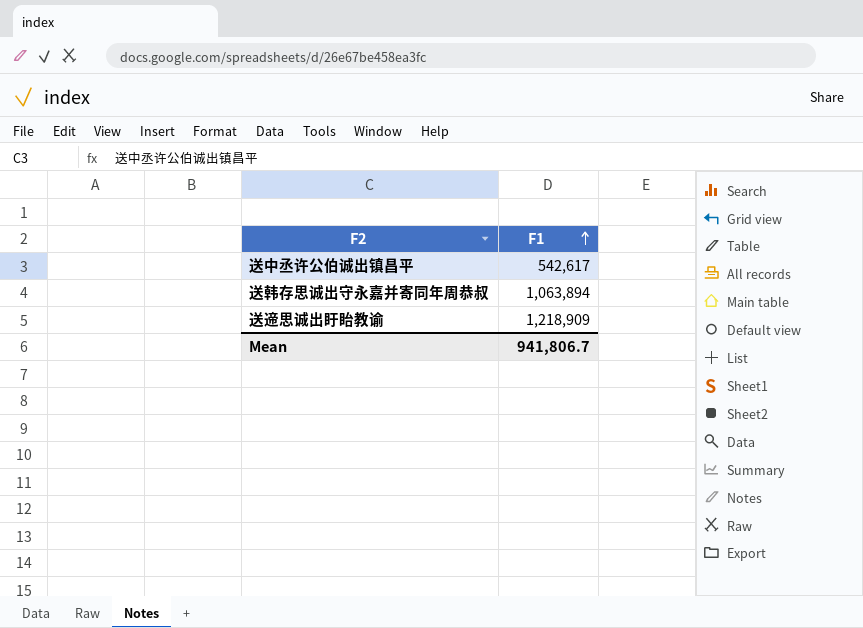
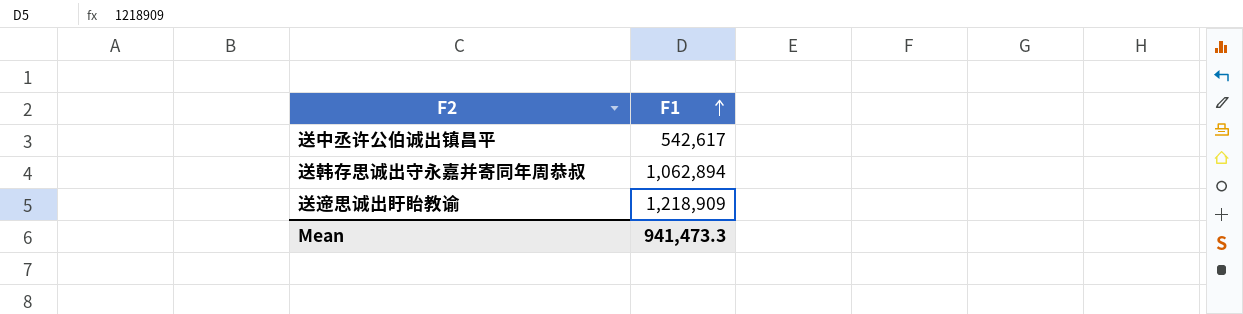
送韩存思诚出守永嘉并寄同年周恭叔 | F1: 1,063,894 -> 1,062,894
Mean | F1: 941,806.7 -> 941,473.3

